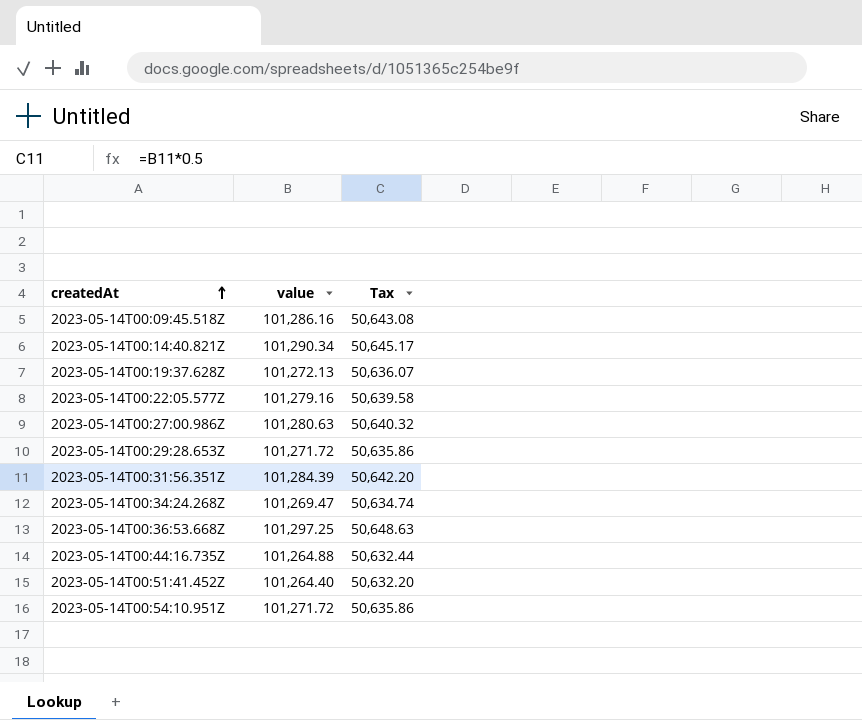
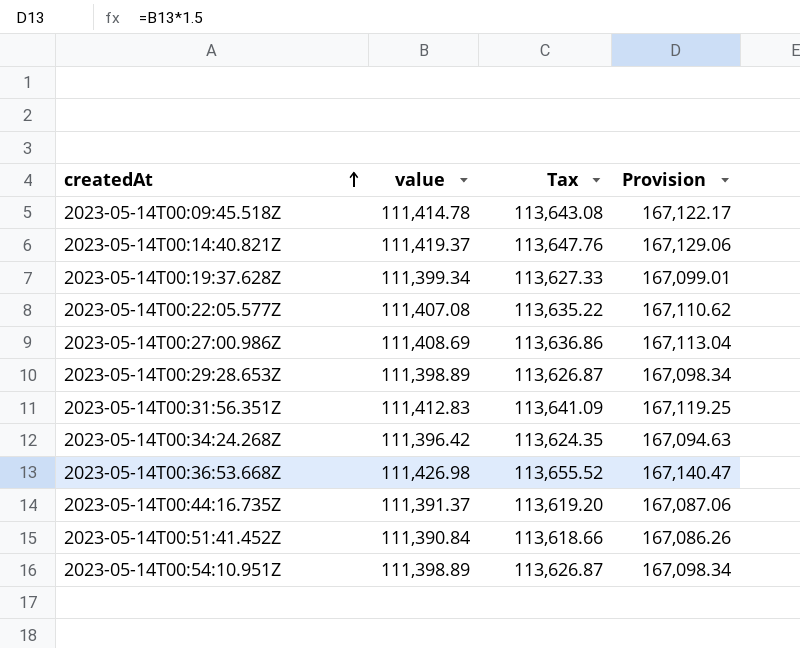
column Tax | formula: [value] * 0.5 -> [value] * 1.02
column Provision | formula: none -> [value] * 1.5
2023-05-14T00:09:45.518Z | value: 101,286.16 -> 111,414.78
2023-05-14T00:14:40.821Z | value: 101,290.34 -> 111,419.37
2023-05-14T00:19:37.628Z | value: 101,272.13 -> 111,399.34
2023-05-14T00:22:05.577Z | value: 101,279.16 -> 111,407.08
2023-05-14T00:27:00.986Z | value: 101,280.63 -> 111,408.69
2023-05-14T00:29:28.653Z | value: 101,271.72 -> 111,398.89
2023-05-14T00:31:56.351Z | value: 101,284.39 -> 111,412.83
2023-05-14T00:34:24.268Z | value: 101,269.47 -> 111,396.42
2023-05-14T00:36:53.668Z | value: 101,297.25 -> 111,426.98
2023-05-14T00:44:16.735Z | value: 101,264.88 -> 111,391.37
2023-05-14T00:51:41.452Z | value: 101,264.40 -> 111,390.84
2023-05-14T00:54:10.951Z | value: 101,271.72 -> 111,398.89

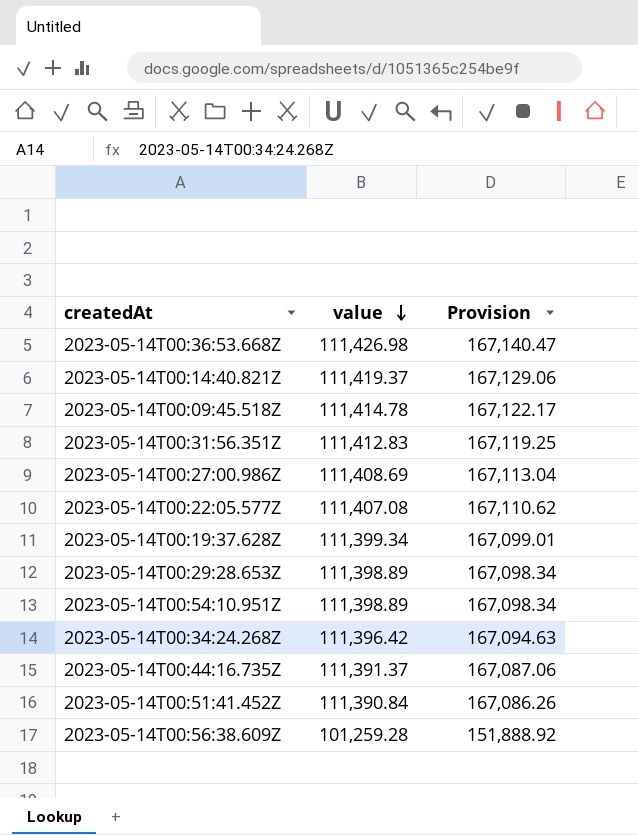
row order: createdAt ascending -> value descending
column Tax | formula: [value] * 1.02 -> none
row 2023-05-14T00:56:38.609Z: none -> 101,259.28 | 151,888.92

